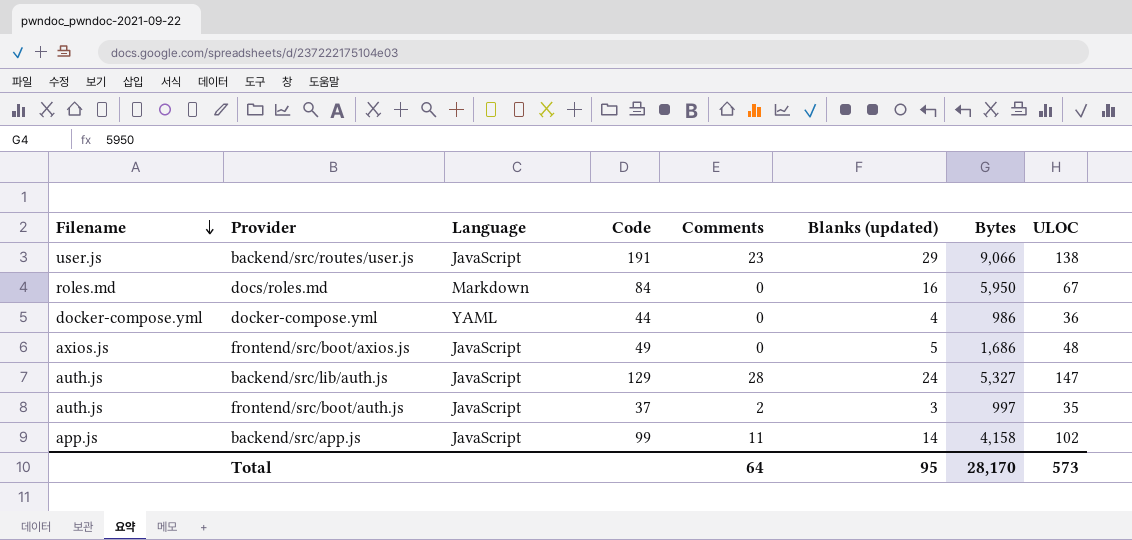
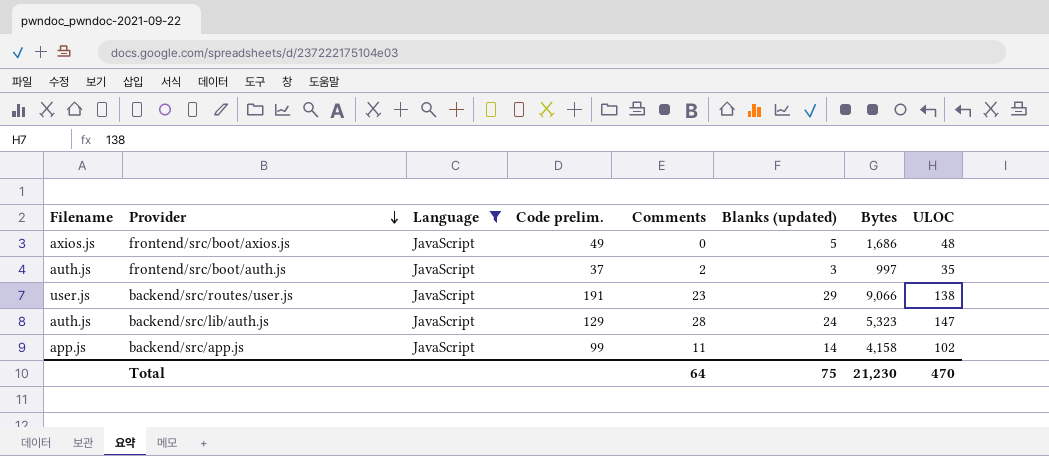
filter: none -> Language = JavaScript
row order: Filename descending -> Provider descending
column name: Code -> Code prelim.
backend/src/lib/auth.js | Bytes: 5,327 -> 5,323
Total | Blanks (updated): 95 -> 75
Total | Bytes: 28,170 -> 21,230
Total | ULOC: 573 -> 470

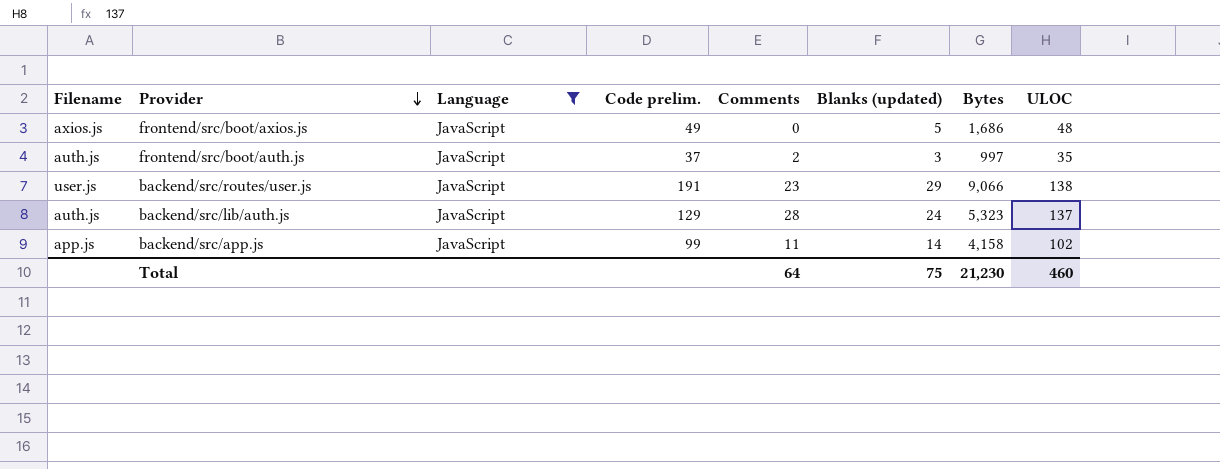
backend/src/lib/auth.js | ULOC: 147 -> 137
Total | ULOC: 470 -> 460

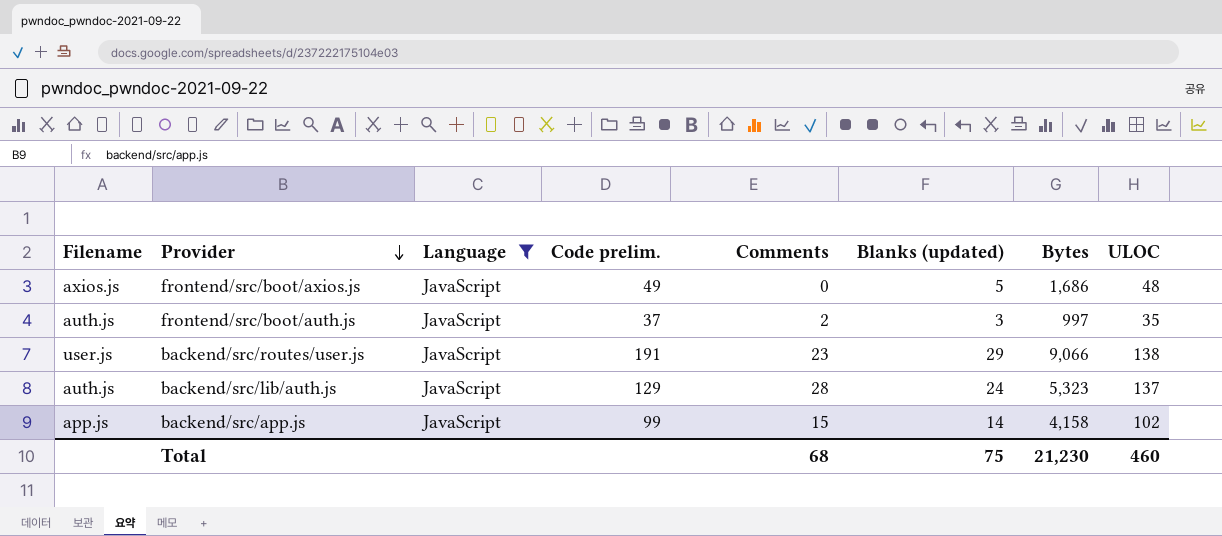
backend/src/app.js | Comments: 11 -> 15
Total | Comments: 64 -> 68

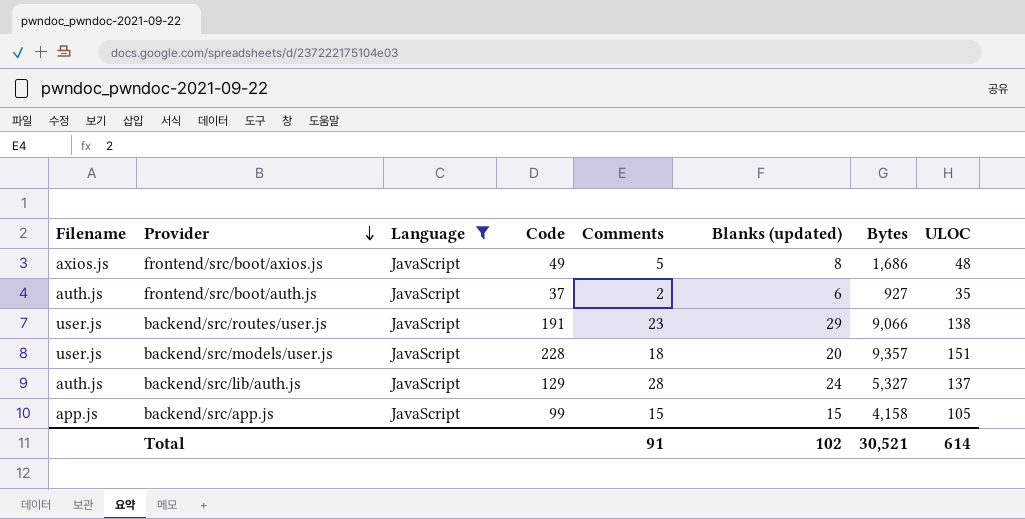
column name: Code prelim. -> Code
frontend/src/boot/axios.js | Comments: 0 -> 5
frontend/src/boot/axios.js | Blanks (updated): 5 -> 8
frontend/src/boot/auth.js | Blanks (updated): 3 -> 6
frontend/src/boot/auth.js | Bytes: 997 -> 927
row backend/src/models/user.js: none -> user.js | JavaScript | 228 | 18 | 20 | 9,357 | 151
backend/src/lib/auth.js | Bytes: 5,323 -> 5,327
backend/src/app.js | Blanks (updated): 14 -> 15
backend/src/app.js | ULOC: 102 -> 105
Total | Comments: 68 -> 91
Total | Blanks (updated): 75 -> 102
Total | Bytes: 21,230 -> 30,521
Total | ULOC: 460 -> 614

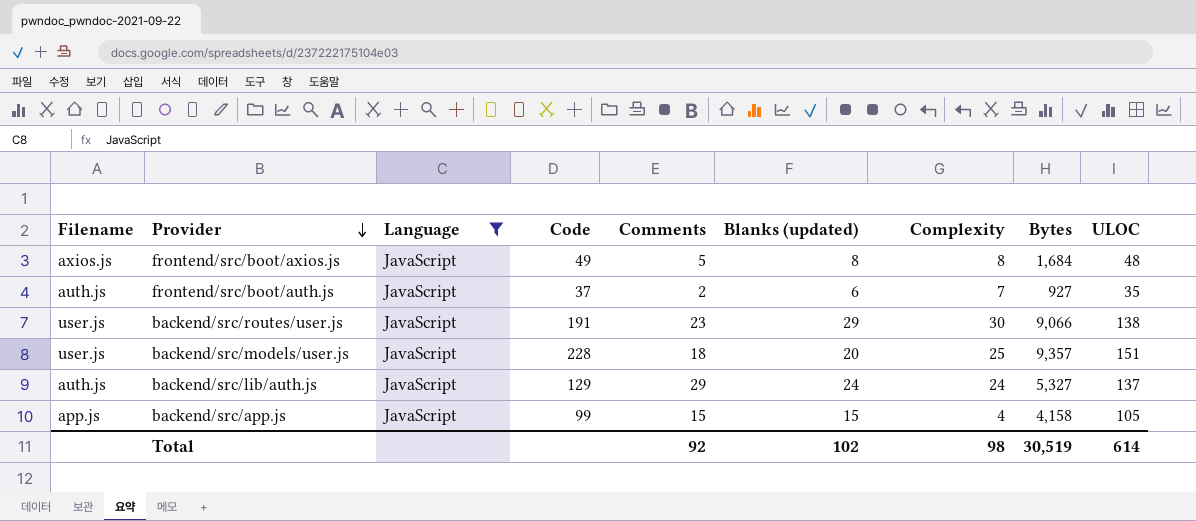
column Complexity | position: none -> 7
frontend/src/boot/axios.js | Bytes: 1,686 -> 1,684
backend/src/lib/auth.js | Comments: 28 -> 29
Total | Comments: 91 -> 92
Total | Bytes: 30,521 -> 30,519

